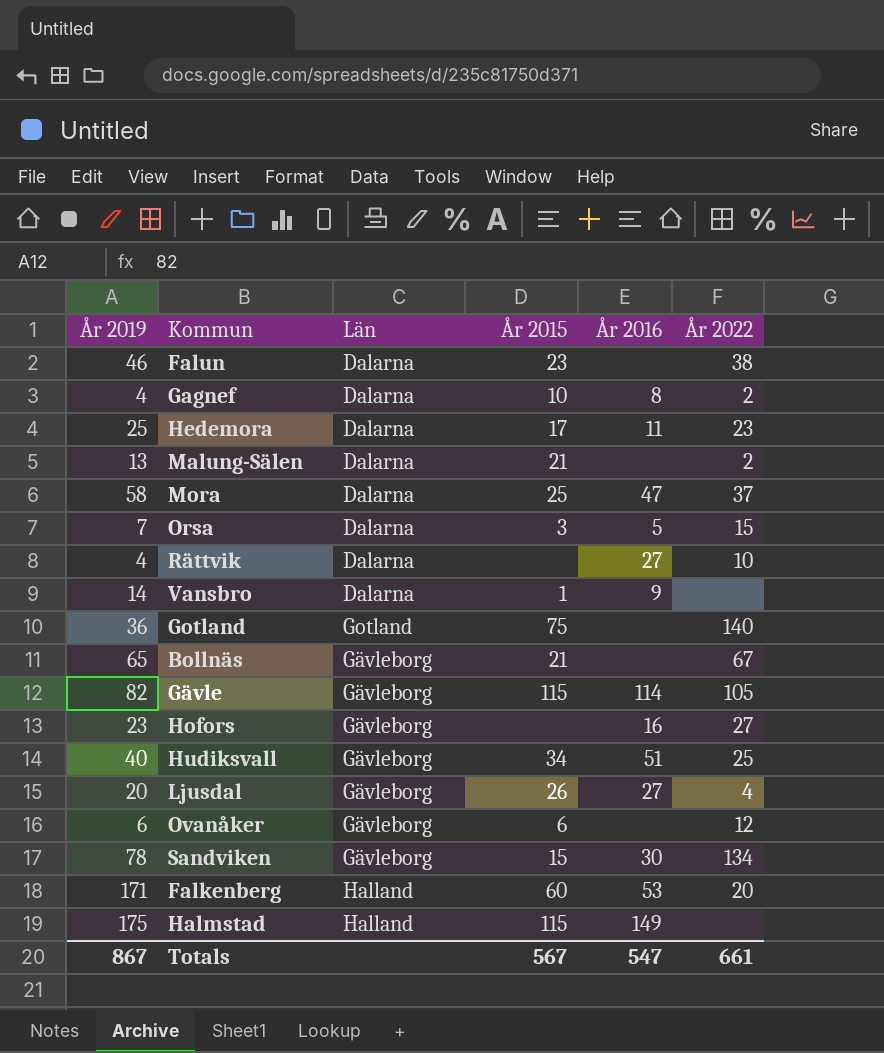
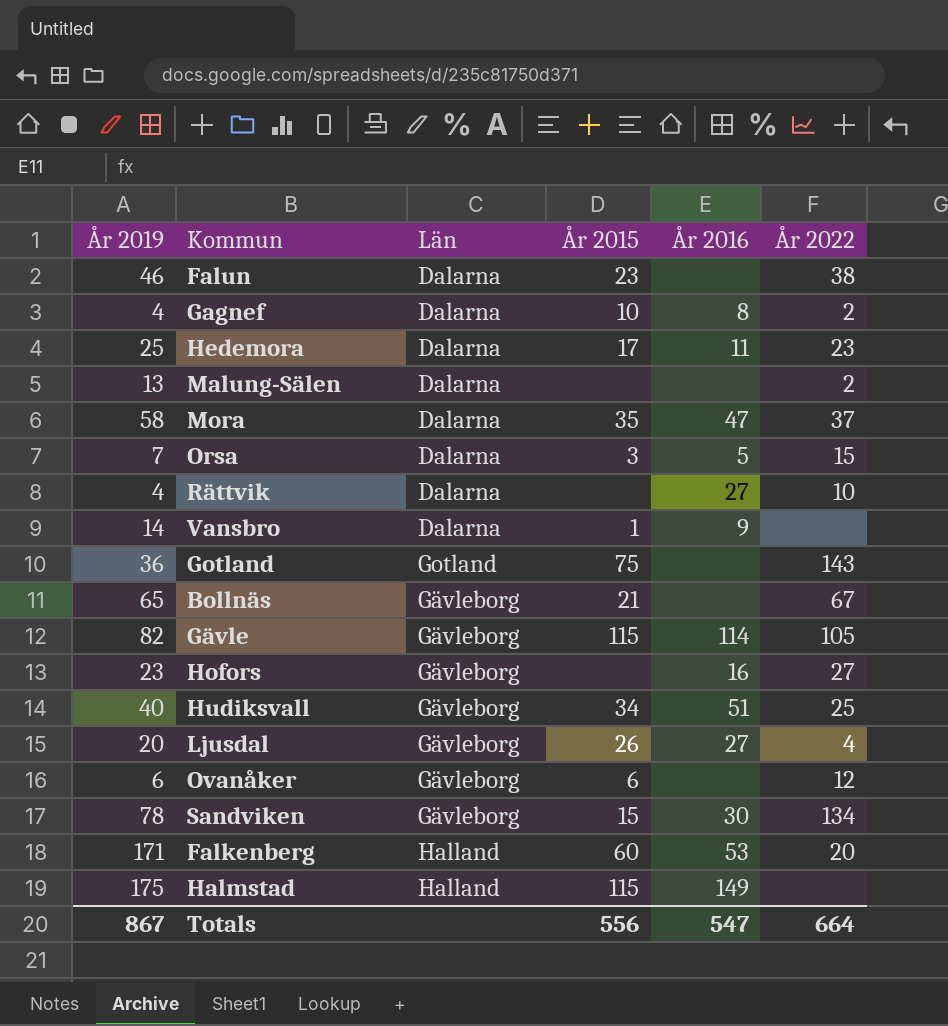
Malung-Sälen | År 2015: 21 -> none
Mora | År 2015: 25 -> 35
Gotland | År 2022: 140 -> 143
Totals | År 2015: 567 -> 556
Totals | År 2022: 661 -> 664

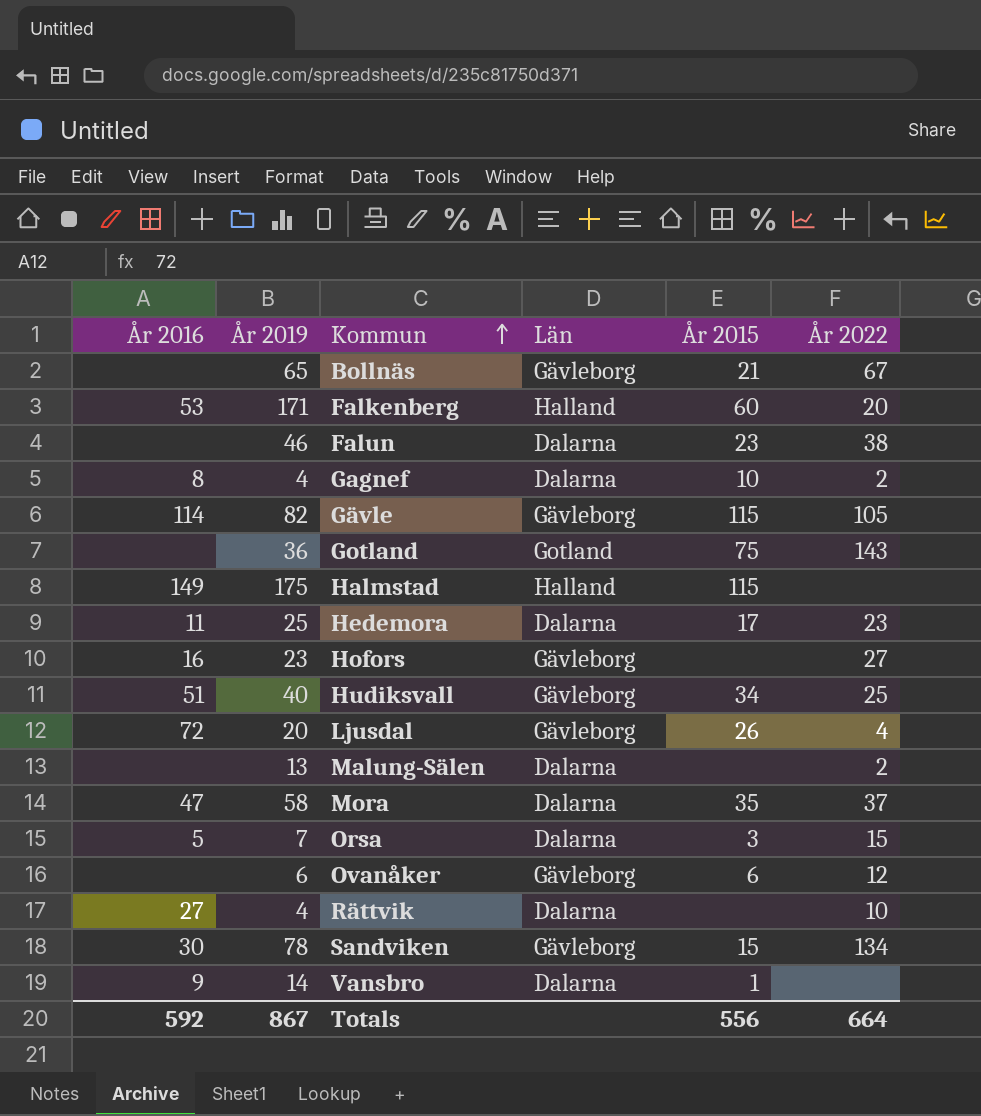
row order: none -> Kommun ascending
column År 2016 | position: 5 -> 1
Ljusdal | År 2016: 27 -> 72
Totals | År 2016: 547 -> 592

